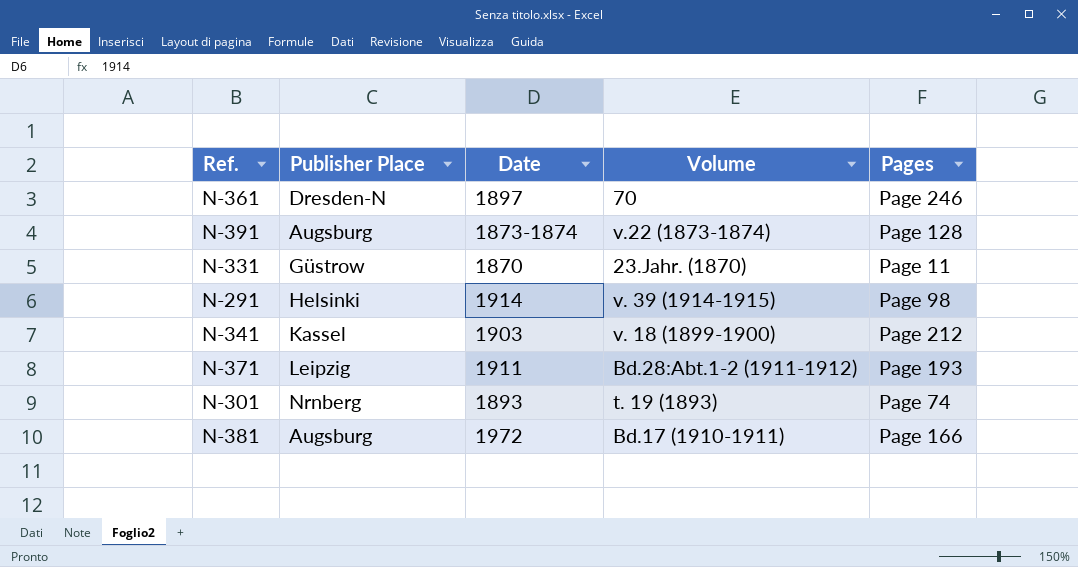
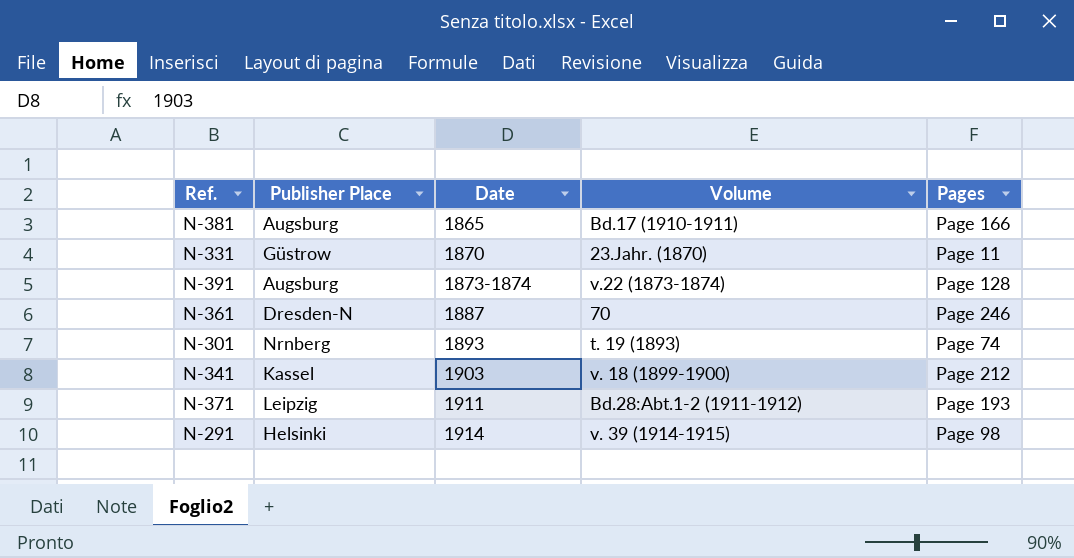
row order: none -> Date ascending
N-381 | Date: 1972 -> 1865
N-361 | Date: 1897 -> 1887

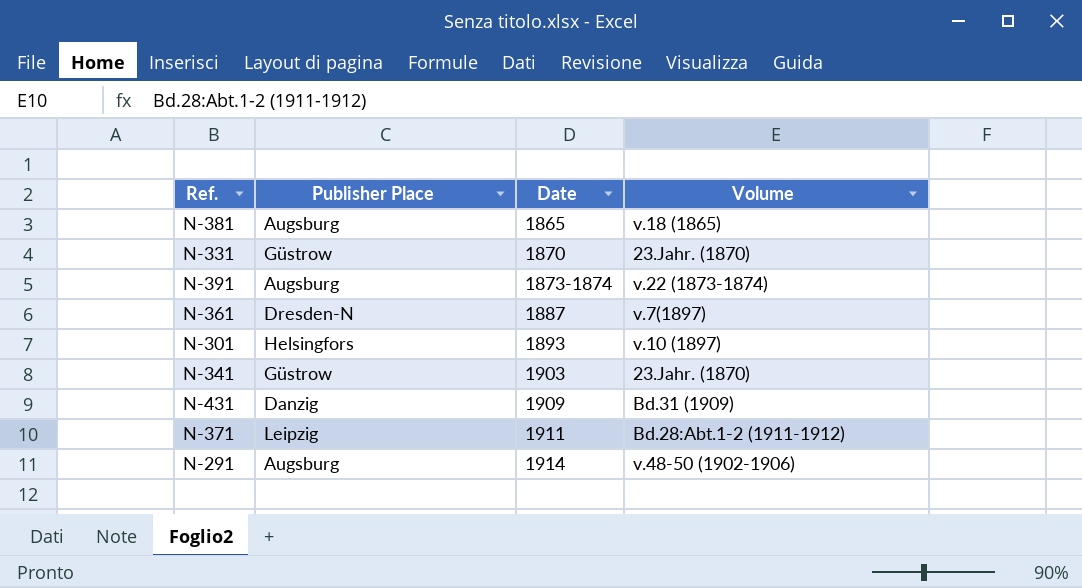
column Pages | position: 5 -> none
N-381 | Volume: Bd.17 (1910-1911) -> v.18 (1865)
N-361 | Volume: 70 -> v.7(1897)
N-301 | Publisher Place: Nrnberg -> Helsingfors
N-301 | Volume: t. 19 (1893) -> v.10 (1897)
N-341 | Publisher Place: Kassel -> Güstrow
N-341 | Volume: v. 18 (1899-1900) -> 23.Jahr. (1870)
row N-431: none -> Danzig | 1909 | Bd.31 (1909)
N-291 | Publisher Place: Helsinki -> Augsburg
N-291 | Volume: v. 39 (1914-1915) -> v.48-50 (1902-1906)

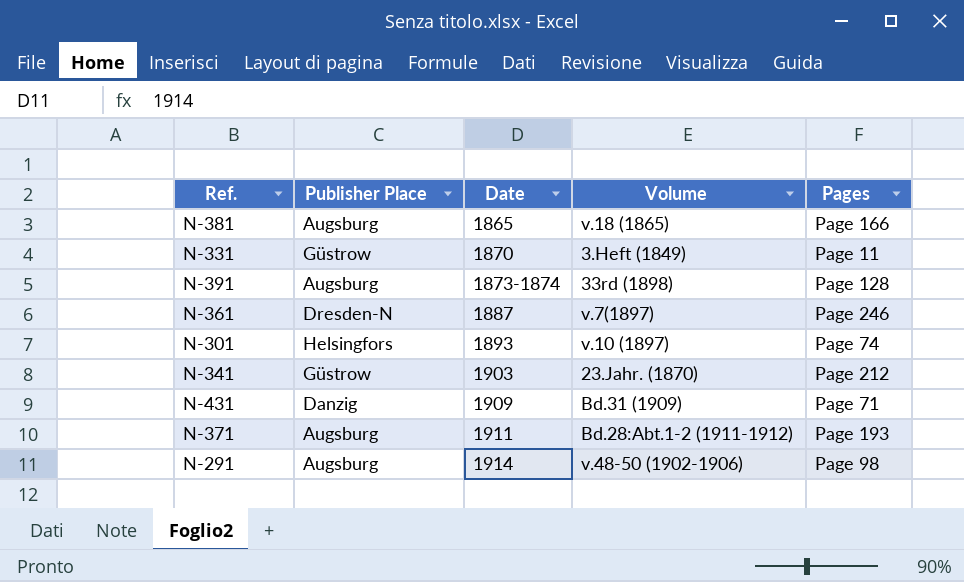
column Pages | position: none -> 5
N-331 | Volume: 23.Jahr. (1870) -> 3.Heft (1849)
N-391 | Volume: v.22 (1873-1874) -> 33rd (1898)
N-371 | Publisher Place: Leipzig -> Augsburg

